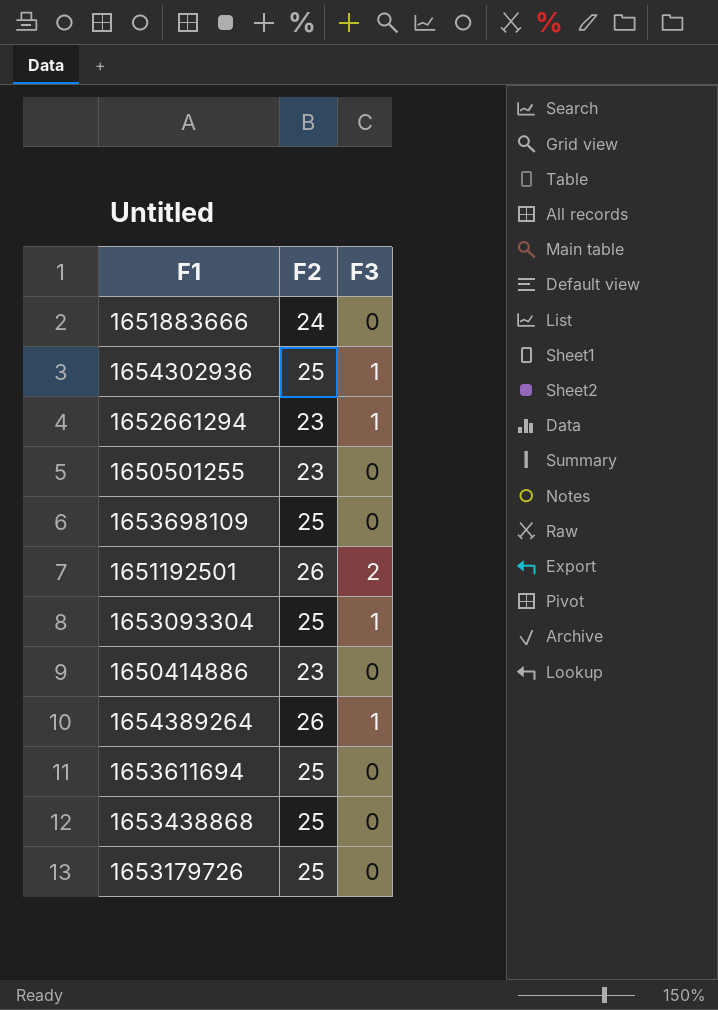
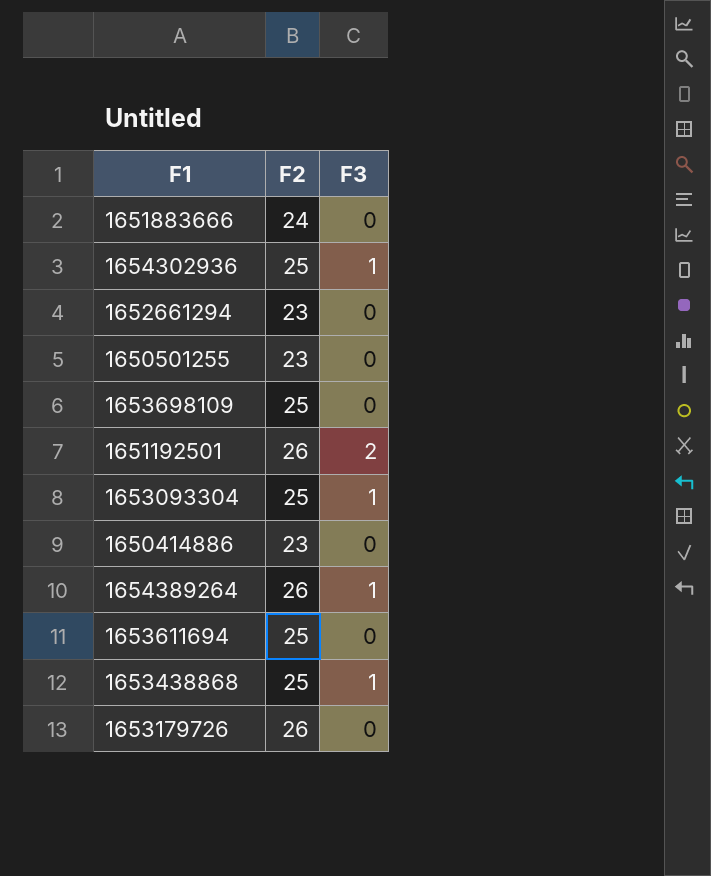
1652661294 | F3: 1 -> 0
1653438868 | F3: 0 -> 1
1653179726 | F2: 25 -> 26

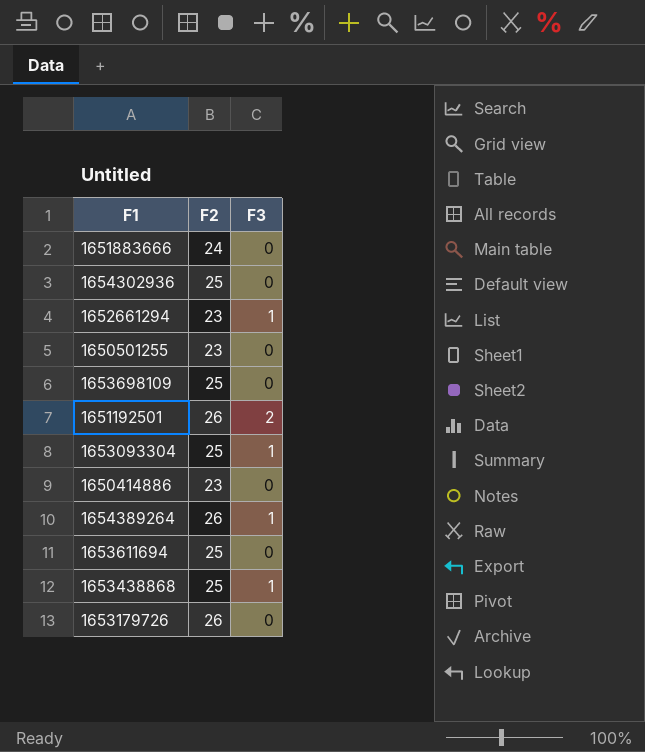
1654302936 | F3: 1 -> 0
1652661294 | F3: 0 -> 1

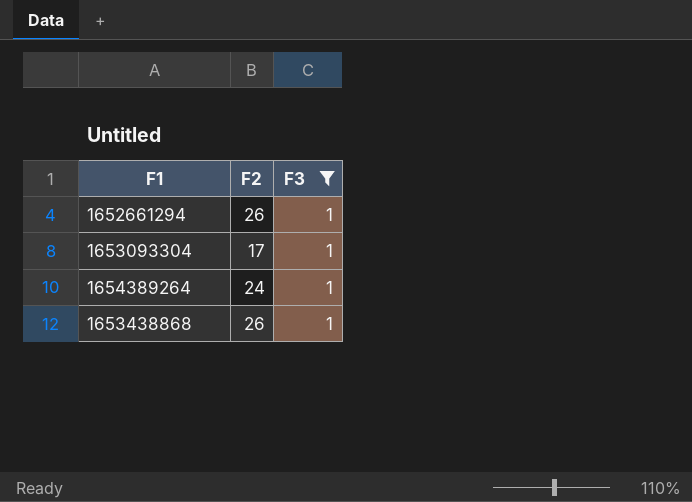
filter: none -> F3 = 1
1652661294 | F2: 23 -> 26
1653093304 | F2: 25 -> 17
1654389264 | F2: 26 -> 24
1653438868 | F2: 25 -> 26

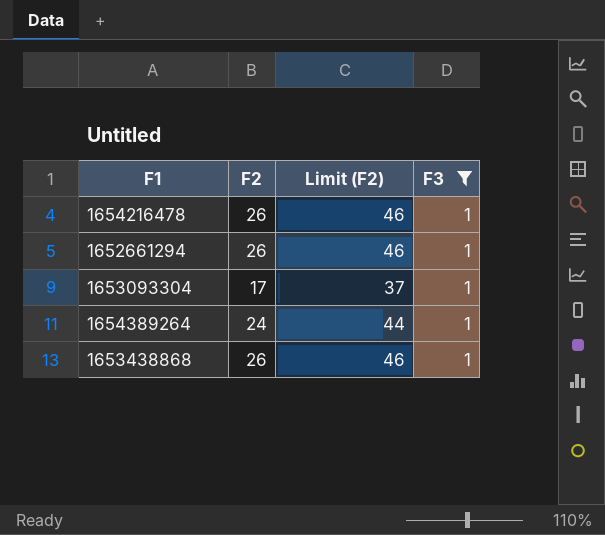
column Limit (F2) | formula: none -> [F2] + 20
row 1654216478: none -> 26 | 46 | 1

